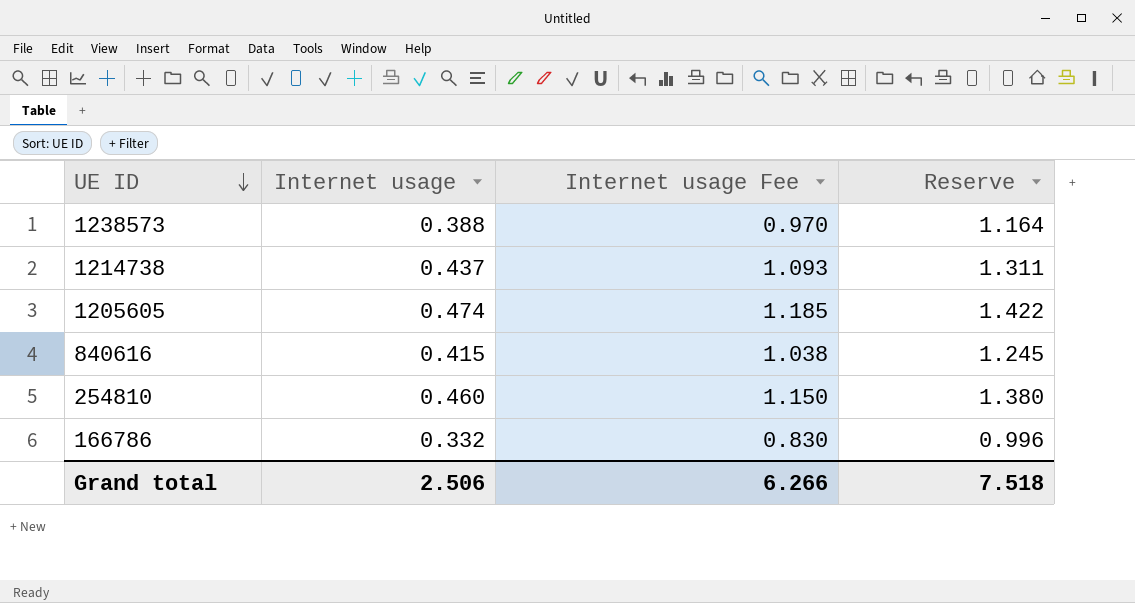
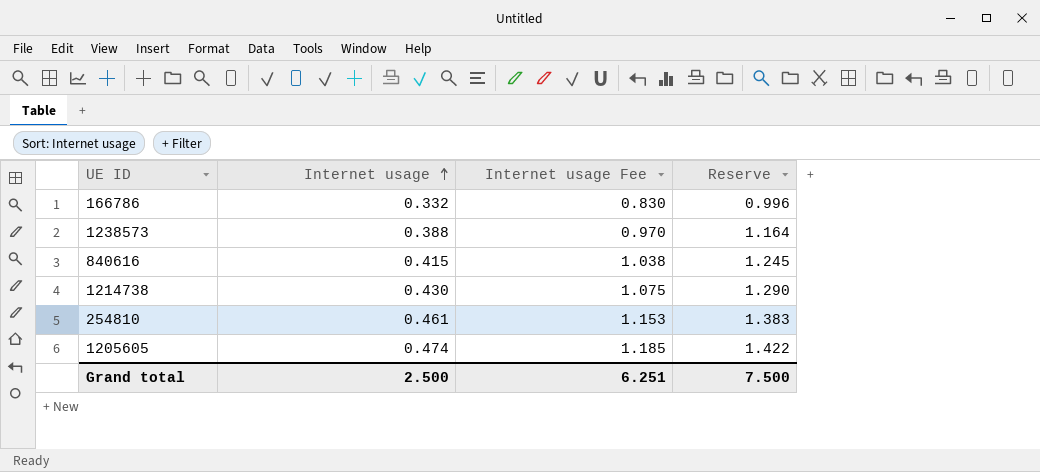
row order: UE ID descending -> Internet usage ascending
1214738 | Internet usage: 0.437 -> 0.430
1214738 | Internet usage Fee: 1.093 -> 1.075
1214738 | Reserve: 1.311 -> 1.290
254810 | Internet usage: 0.460 -> 0.461
254810 | Internet usage Fee: 1.150 -> 1.153
254810 | Reserve: 1.380 -> 1.383
Grand total | Internet usage: 2.506 -> 2.500
Grand total | Internet usage Fee: 6.266 -> 6.251
Grand total | Reserve: 7.518 -> 7.500

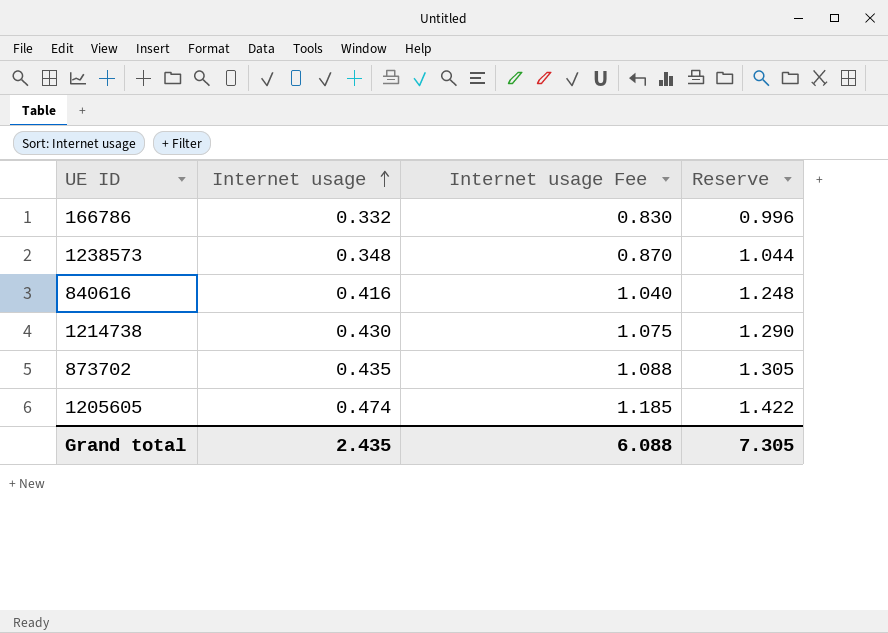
row 254810: 0.461 | 1.153 | 1.383 -> none
1238573 | Internet usage: 0.388 -> 0.348
1238573 | Internet usage Fee: 0.970 -> 0.870
1238573 | Reserve: 1.164 -> 1.044
840616 | Internet usage: 0.415 -> 0.416
840616 | Internet usage Fee: 1.038 -> 1.040
840616 | Reserve: 1.245 -> 1.248
row 873702: none -> 0.435 | 1.088 | 1.305
Grand total | Internet usage: 2.500 -> 2.435
Grand total | Internet usage Fee: 6.251 -> 6.088
Grand total | Reserve: 7.500 -> 7.305

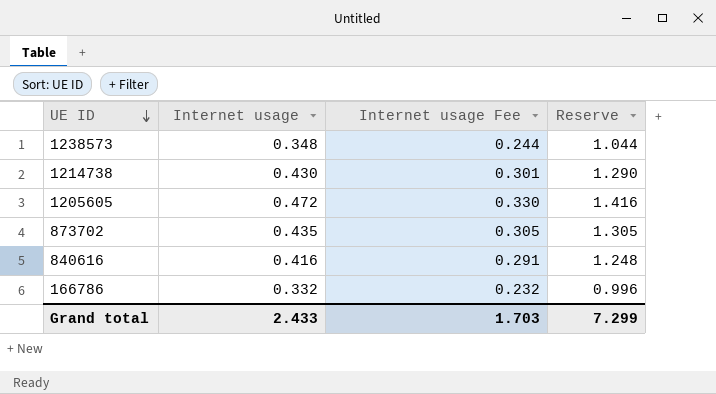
row order: Internet usage ascending -> UE ID descending
column Internet usage Fee | formula: [Internet usage] * 2.5 -> [Internet usage] * 0.7
1205605 | Internet usage: 0.474 -> 0.472
1205605 | Reserve: 1.422 -> 1.416
Grand total | Internet usage: 2.435 -> 2.433
Grand total | Internet usage Fee: 6.088 -> 1.703
Grand total | Reserve: 7.305 -> 7.299

